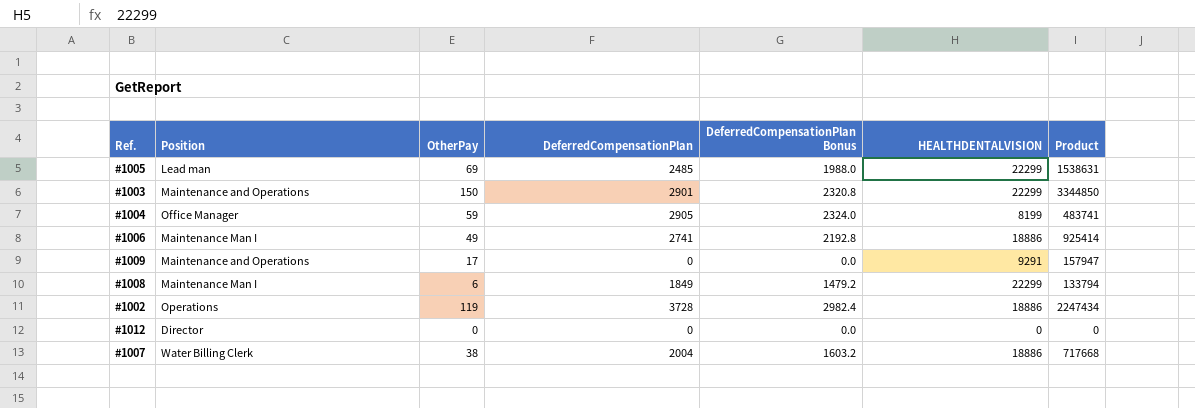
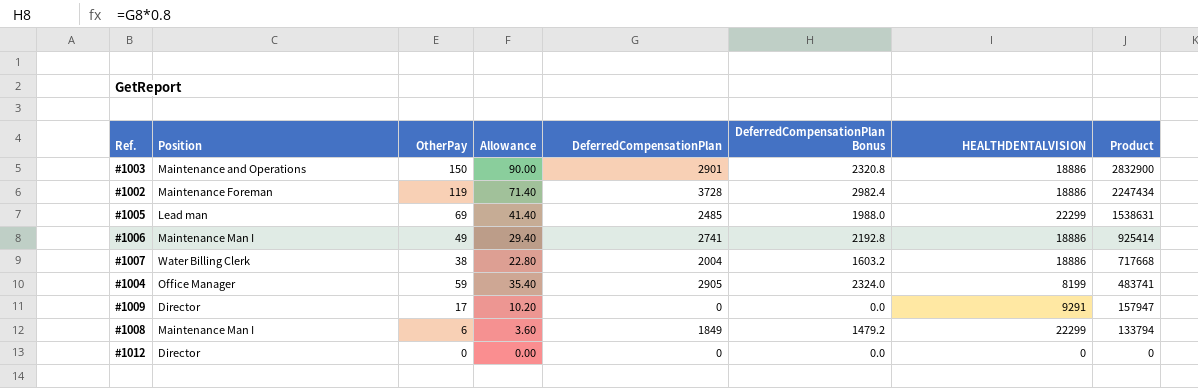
row order: none -> Product descending
column Allowance | formula: none -> [OtherPay] * 0.6
#1003 | HEALTHDENTALVISION: 22299 -> 18886
#1003 | Product: 3344850 -> 2832900
#1002 | Position: Operations -> Maintenance Foreman
#1009 | Position: Maintenance and Operations -> Director

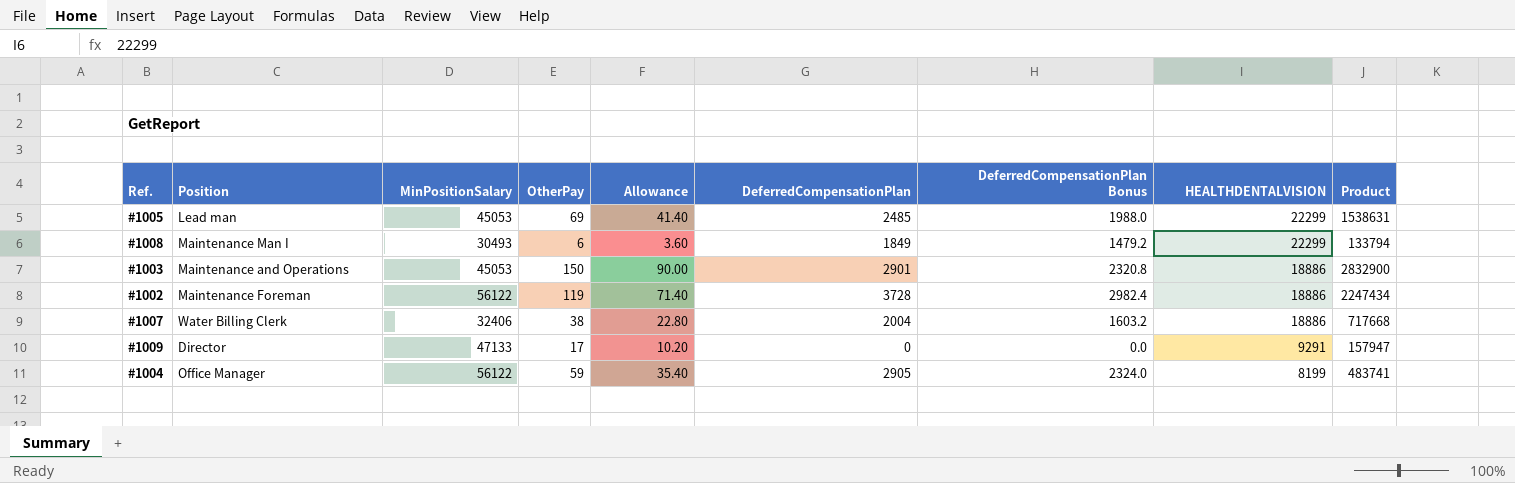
row order: Product descending -> HEALTHDENTALVISION descending
column MinPositionSalary | position: none -> 3
row #1006: Maintenance Man I | 49 | 29.40 | 2741 | 2192.8 | 18886 | 925414 -> none
row #1012: Director | 0 | 0.00 | 0 | 0.0 | 0 | 0 -> none

